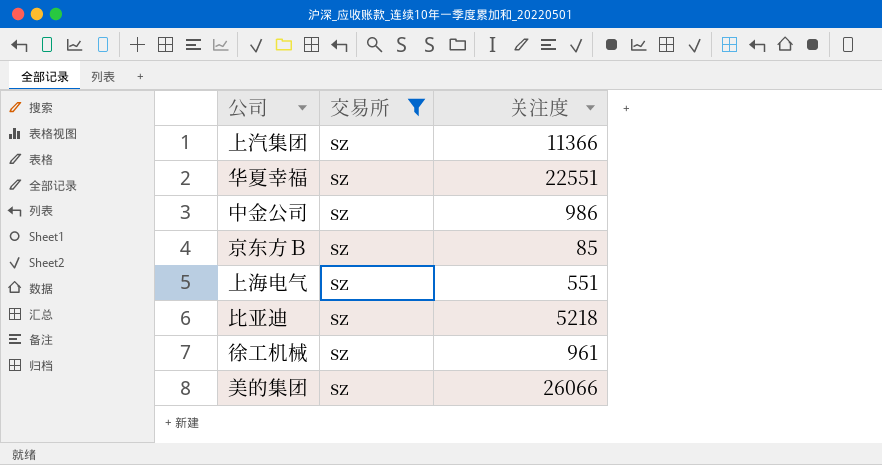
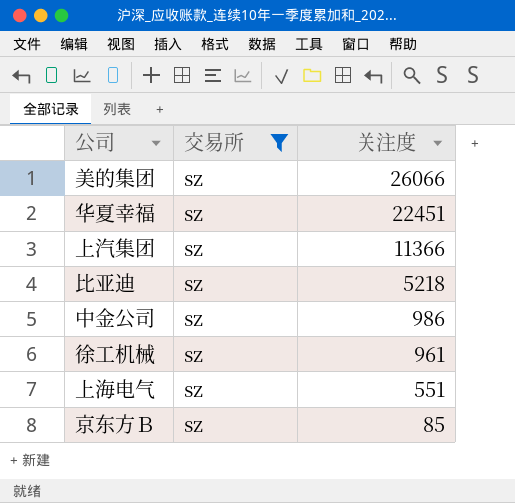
row order: none -> 关注度 descending
华夏幸福 | 关注度: 22551 -> 22451

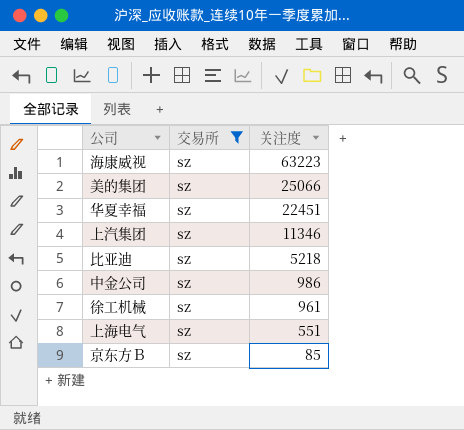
row 海康威视: none -> sz | 63223
美的集团 | 关注度: 26066 -> 25066
上汽集团 | 关注度: 11366 -> 11346

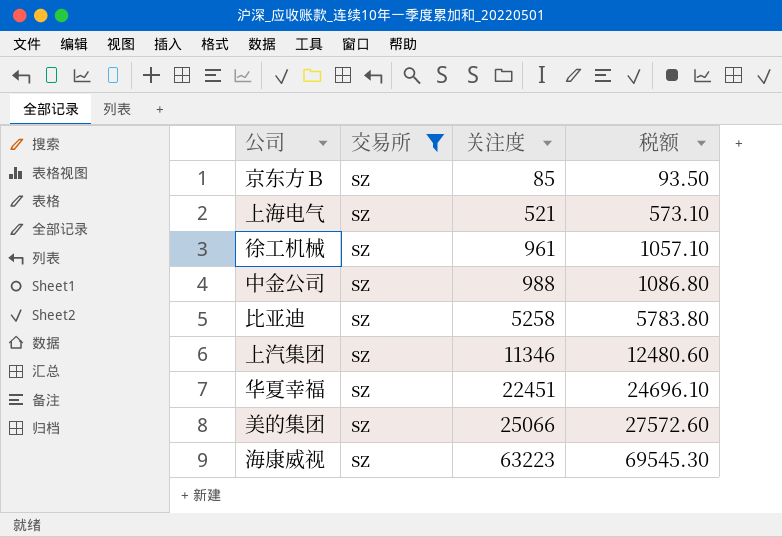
row order: 关注度 descending -> 关注度 ascending
column 税额 | formula: none -> [关注度] * 1.1
上海电气 | 关注度: 551 -> 521
中金公司 | 关注度: 986 -> 988
比亚迪 | 关注度: 5218 -> 5258

